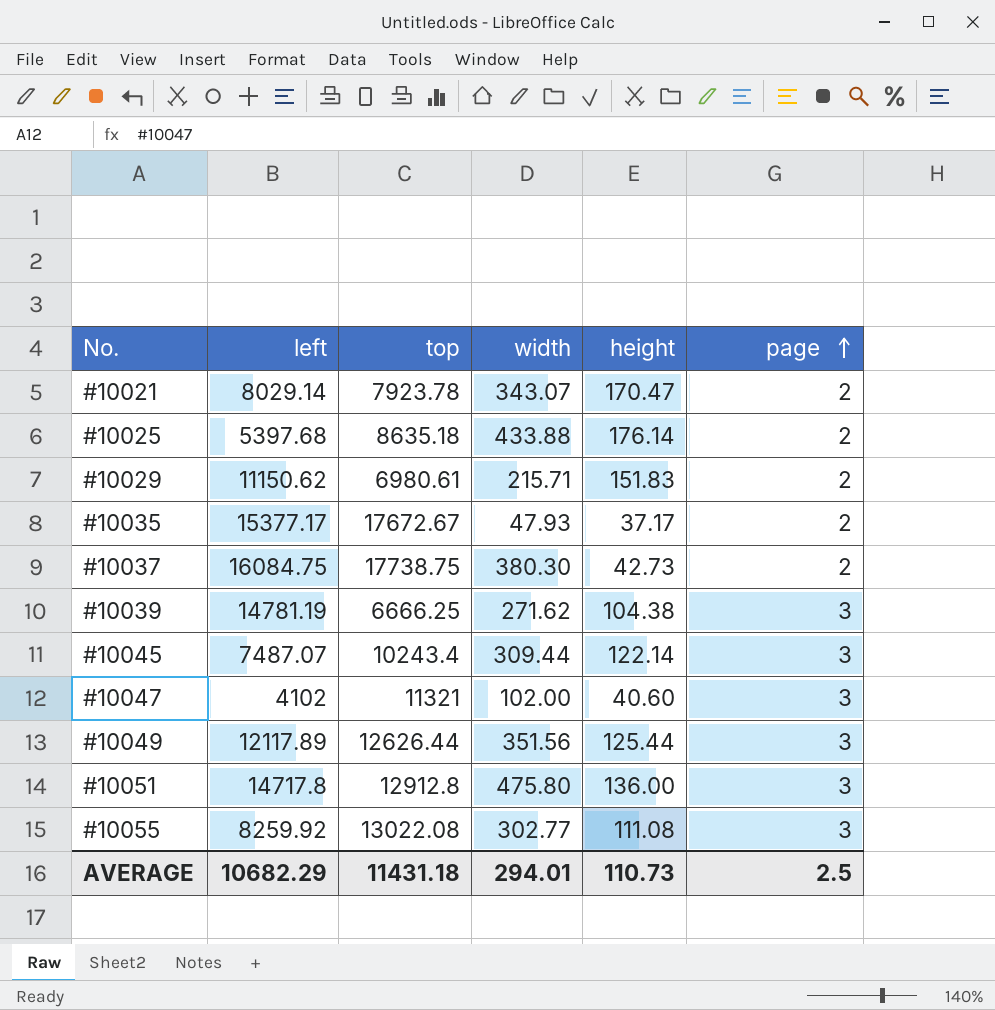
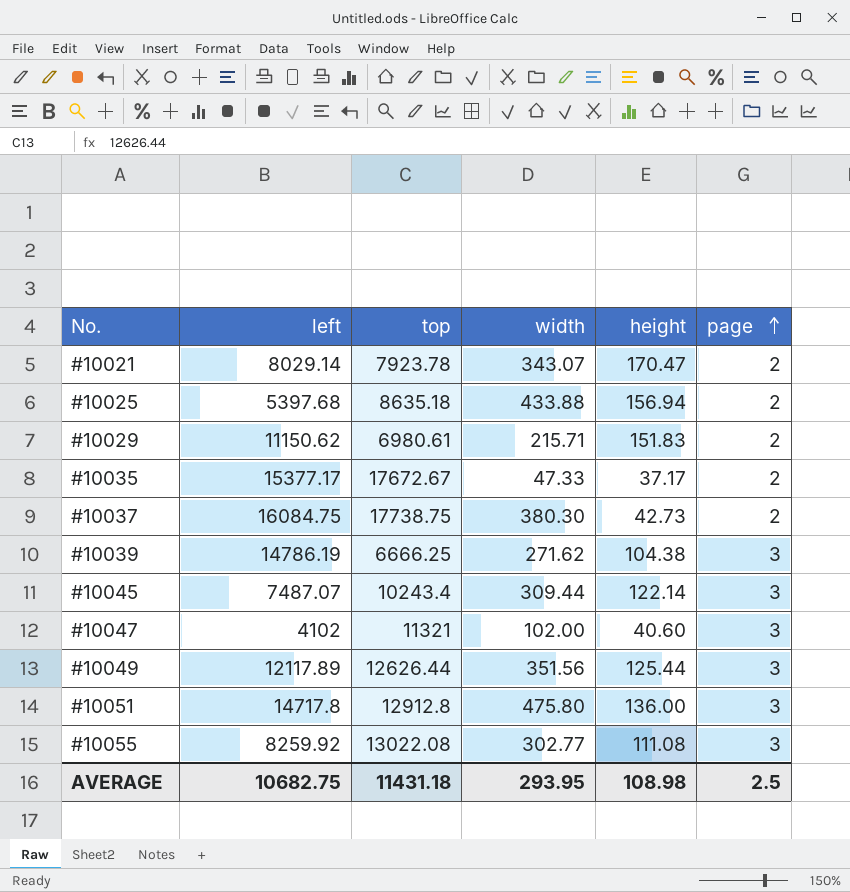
#10025 | height: 176.14 -> 156.94
#10035 | width: 47.93 -> 47.33
#10039 | left: 14781.19 -> 14786.19
AVERAGE | left: 10682.29 -> 10682.75
AVERAGE | width: 294.01 -> 293.95
AVERAGE | height: 110.73 -> 108.98

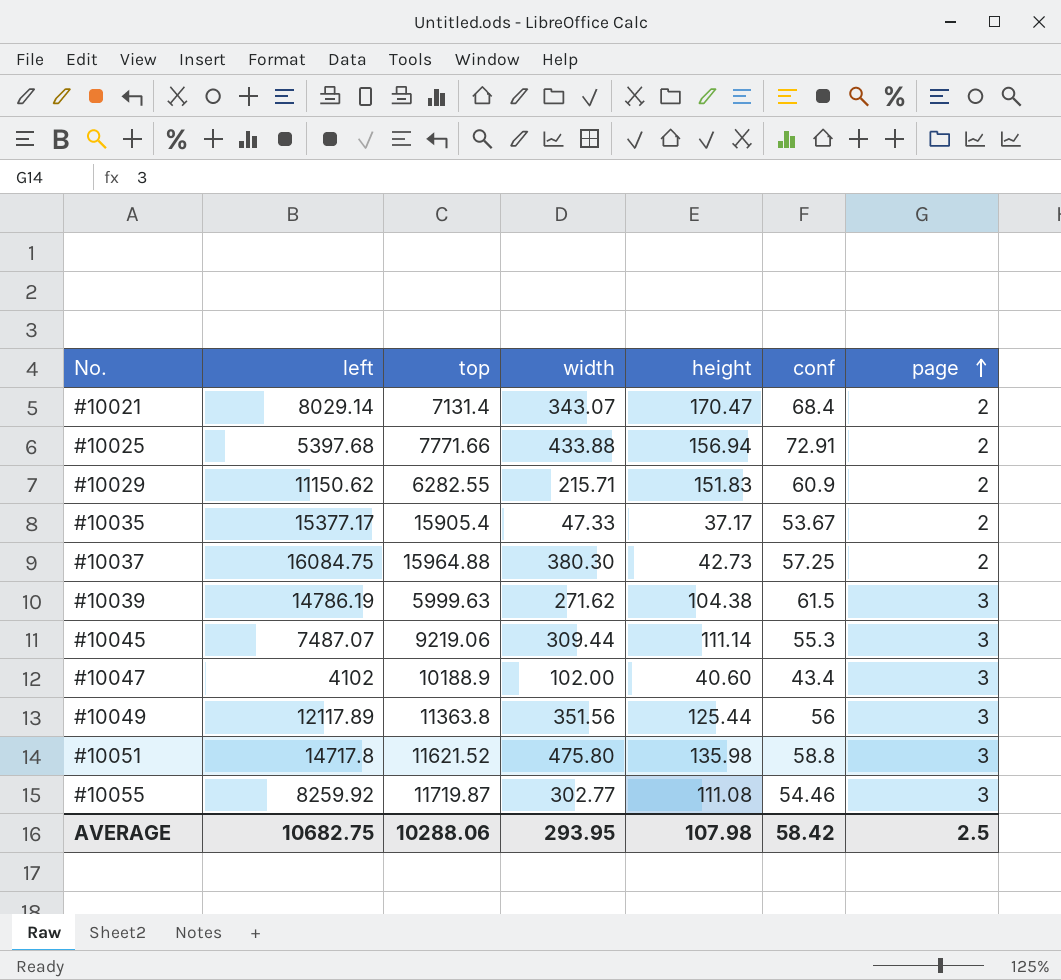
column conf | position: none -> 6
#10021 | top: 7923.78 -> 7131.4
#10025 | top: 8635.18 -> 7771.66
#10029 | top: 6980.61 -> 6282.55
#10035 | top: 17672.67 -> 15905.4
#10037 | top: 17738.75 -> 15964.88
#10039 | top: 6666.25 -> 5999.63
#10045 | top: 10243.4 -> 9219.06
#10045 | height: 122.14 -> 111.14
#10047 | top: 11321 -> 10188.9
#10049 | top: 12626.44 -> 11363.8
#10051 | top: 12912.8 -> 11621.52
#10051 | height: 136.00 -> 135.98
#10055 | top: 13022.08 -> 11719.87
AVERAGE | top: 11431.18 -> 10288.06
AVERAGE | height: 108.98 -> 107.98

